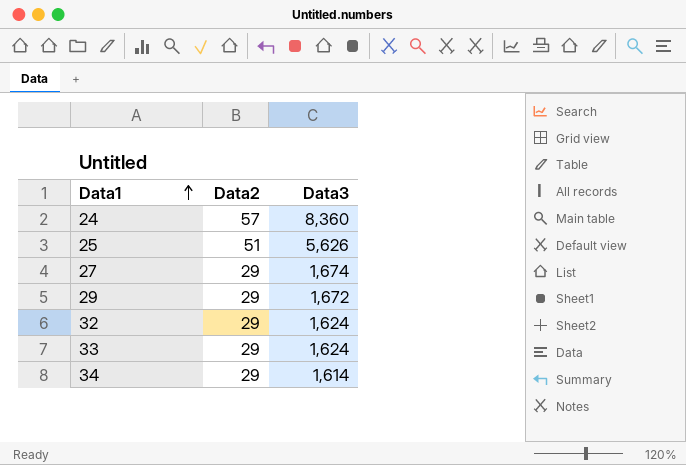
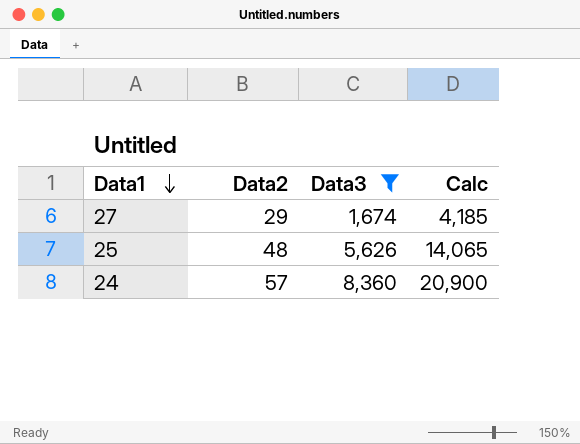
filter: none -> Data3 >= 1,674
row order: Data1 ascending -> Data1 descending
column Calc | formula: none -> [Data3] * 2.5
25 | Data2: 51 -> 48

